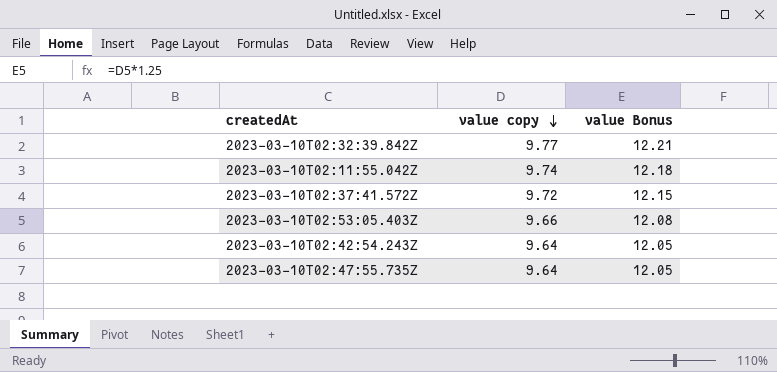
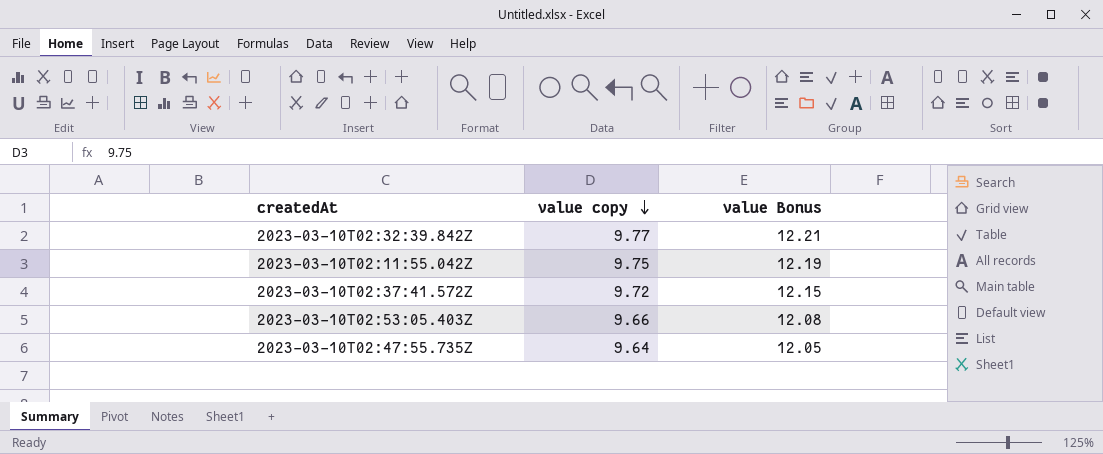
row 2023-03-10T02:42:54.243Z: 9.64 | 12.05 -> none
2023-03-10T02:11:55.042Z | value copy: 9.74 -> 9.75
2023-03-10T02:11:55.042Z | value Bonus: 12.18 -> 12.19

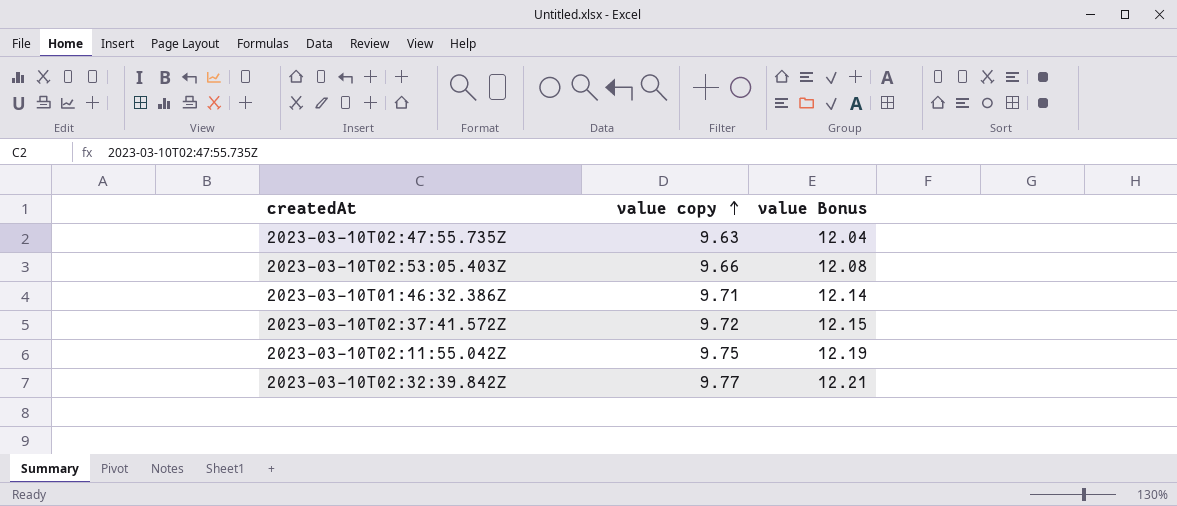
row order: value copy descending -> value copy ascending
2023-03-10T02:47:55.735Z | value copy: 9.64 -> 9.63
2023-03-10T02:47:55.735Z | value Bonus: 12.05 -> 12.04
row 2023-03-10T01:46:32.386Z: none -> 9.71 | 12.14

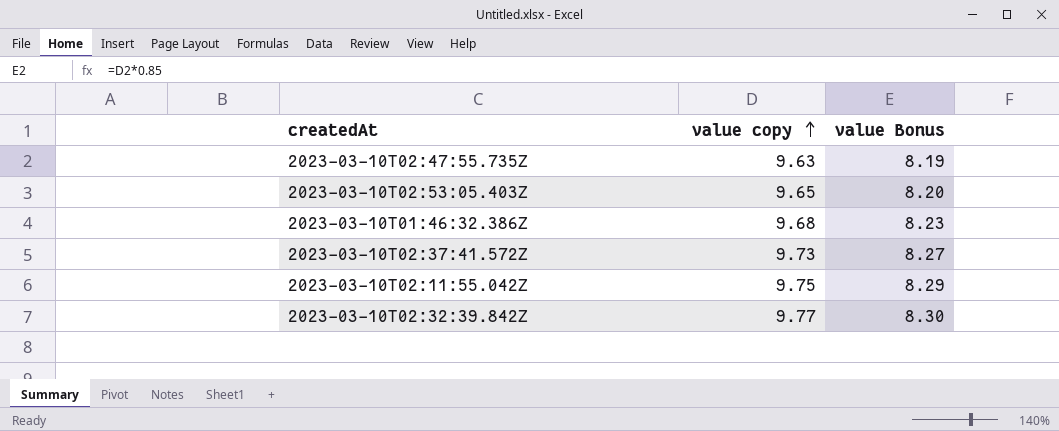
column value Bonus | formula: [value copy] * 1.25 -> [value copy] * 0.85
2023-03-10T02:53:05.403Z | value copy: 9.66 -> 9.65
2023-03-10T01:46:32.386Z | value copy: 9.71 -> 9.68
2023-03-10T02:37:41.572Z | value copy: 9.72 -> 9.73

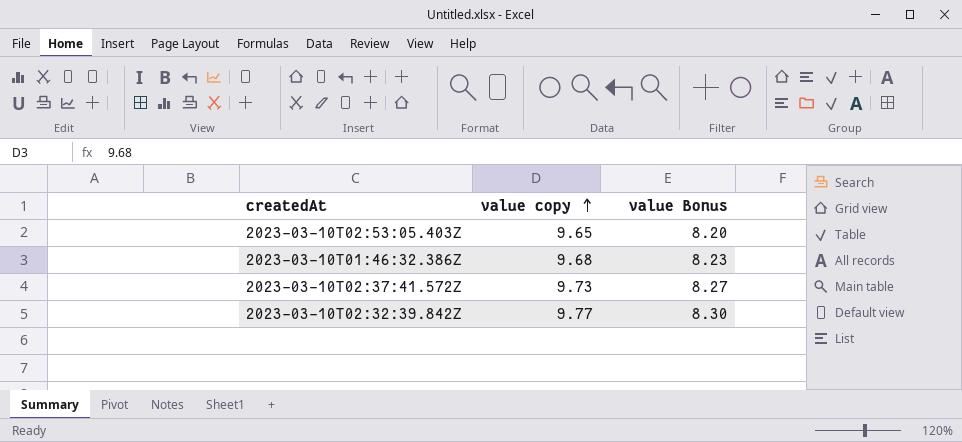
row 2023-03-10T02:47:55.735Z: 9.63 | 8.19 -> none
row 2023-03-10T02:11:55.042Z: 9.75 | 8.29 -> none

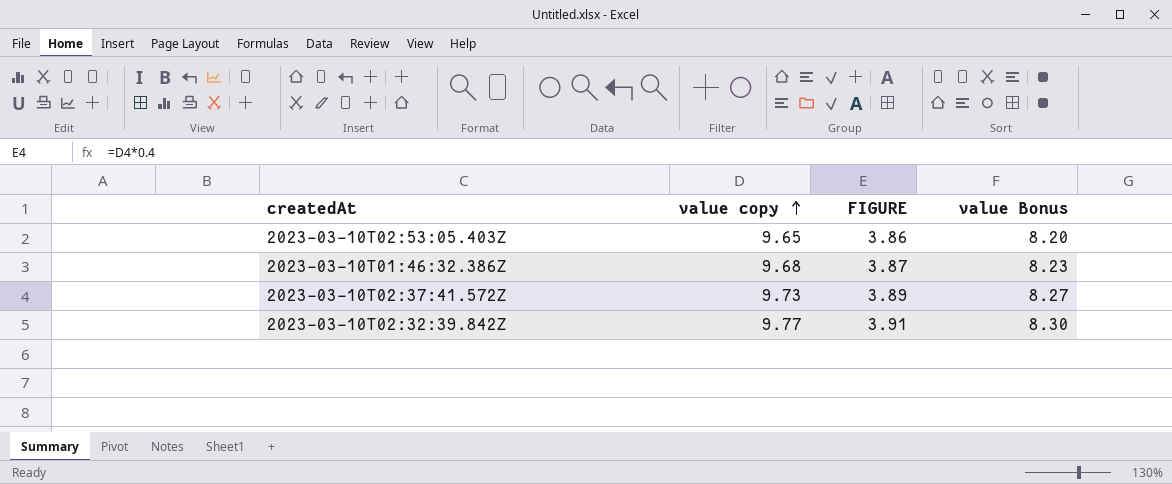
column FIGURE | formula: none -> [value copy] * 0.4

